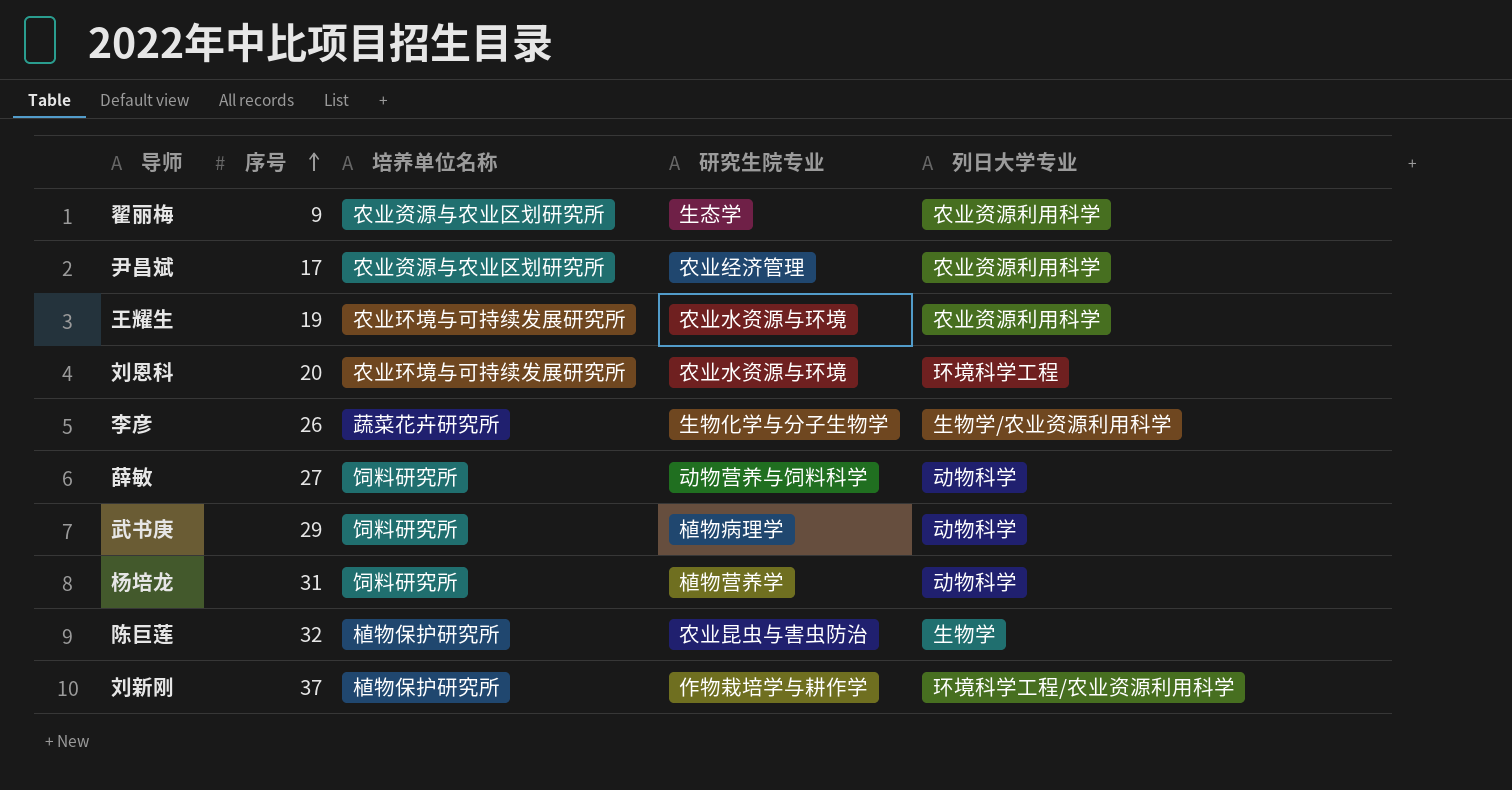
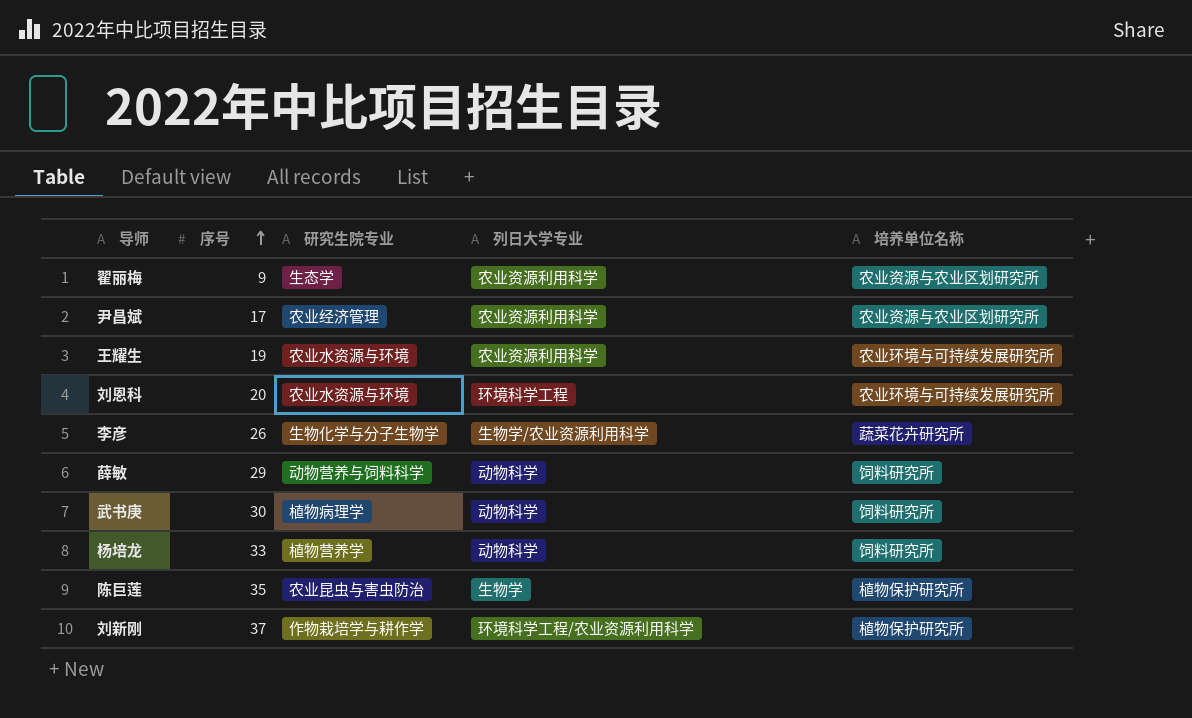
column 培养单位名称 | position: 3 -> 5
薛敏 | 序号: 27 -> 29
武书庚 | 序号: 29 -> 30
杨培龙 | 序号: 31 -> 33
陈巨莲 | 序号: 32 -> 35

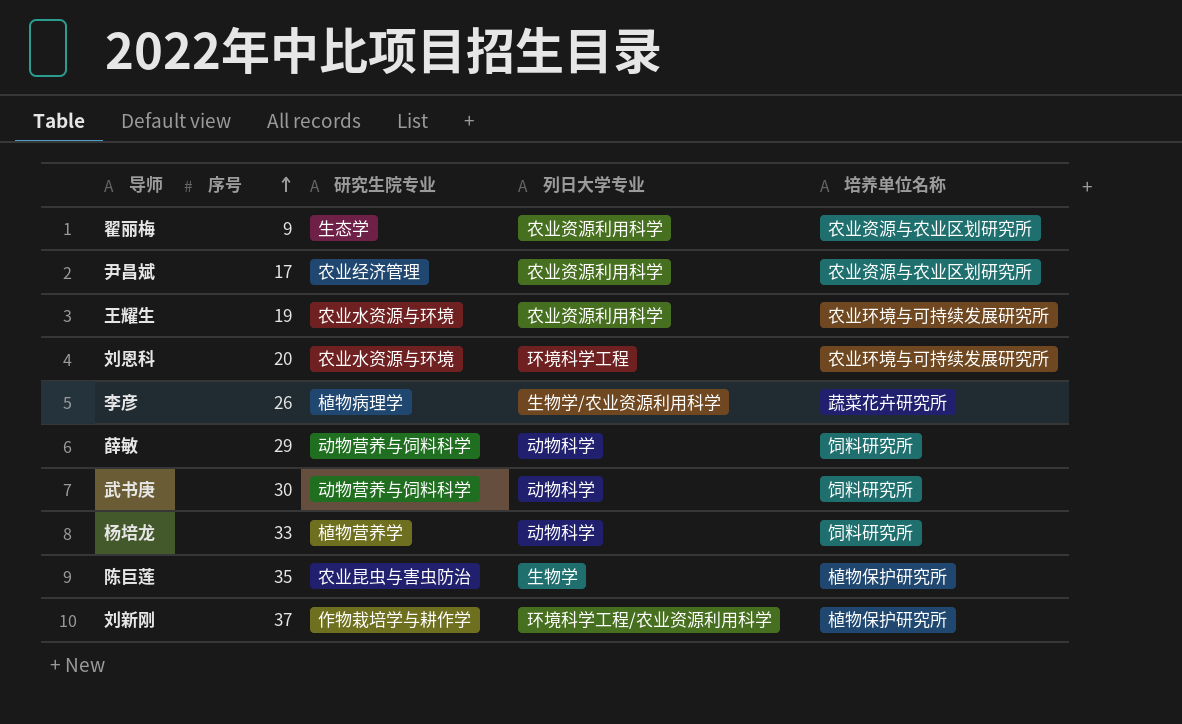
李彦 | 研究生院专业: 生物化学与分子生物学 -> 植物病理学
武书庚 | 研究生院专业: 植物病理学 -> 动物营养与饲料科学

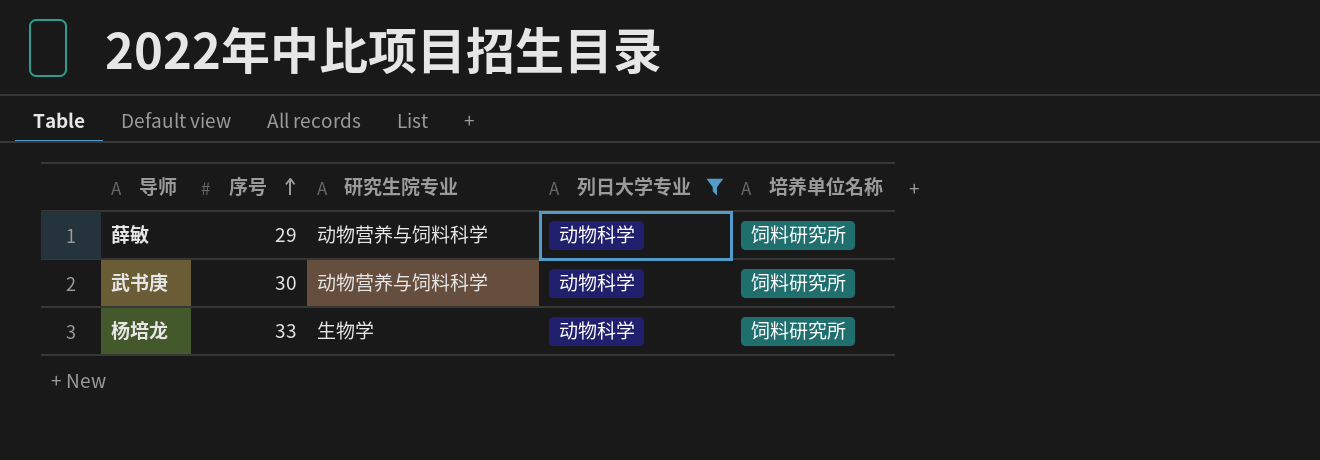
filter: none -> 列日大学专业 = 动物科学
杨培龙 | 研究生院专业: 植物营养学 -> 生物学

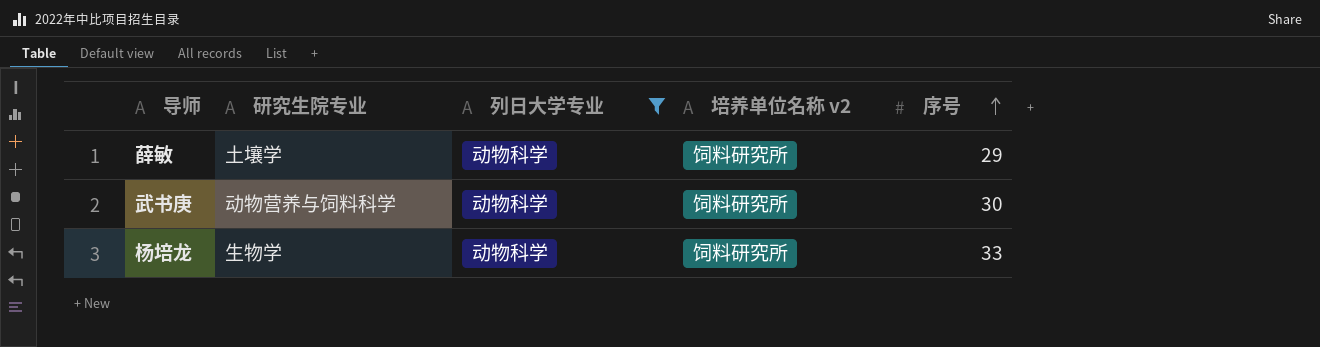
column name: 培养单位名称 -> 培养单位名称 v2
column 序号 | position: 2 -> 5
薛敏 | 研究生院专业: 动物营养与饲料科学 -> 土壤学

